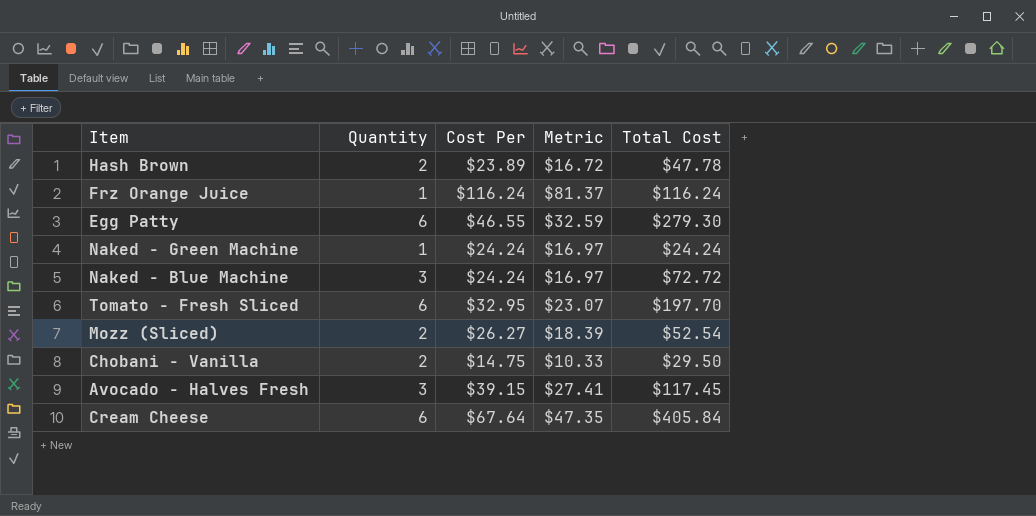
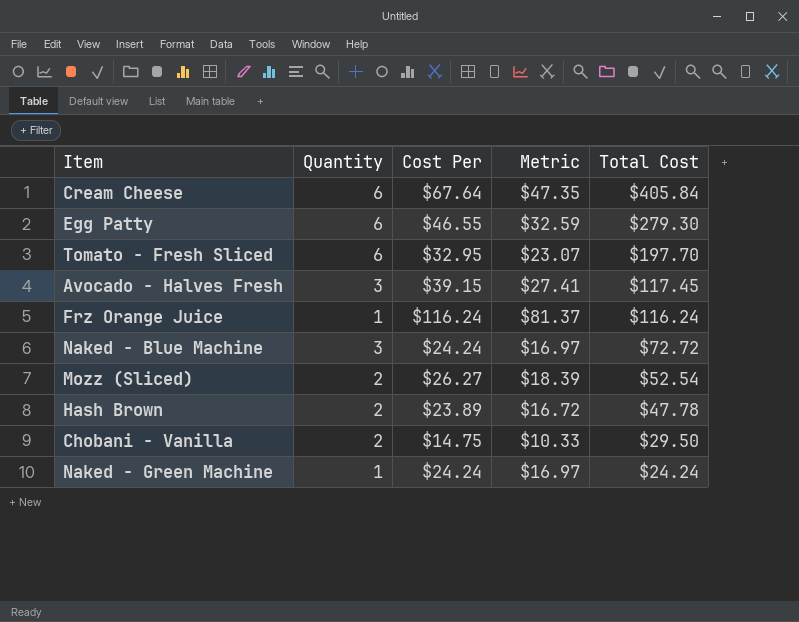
row order: none -> Total Cost descending

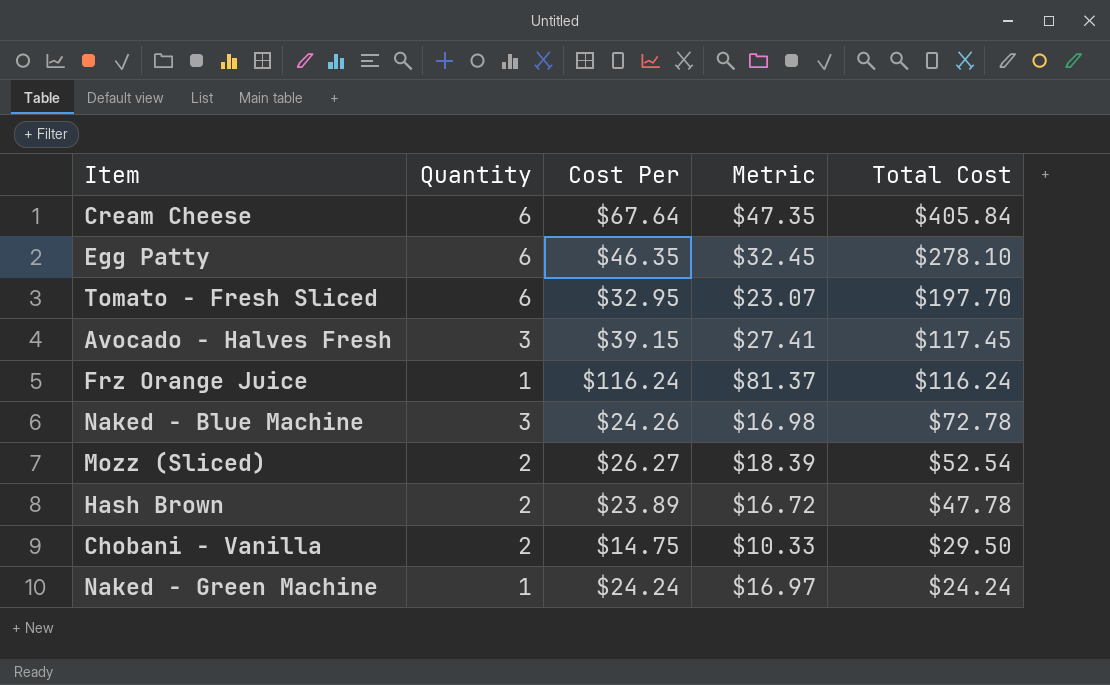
Egg Patty | Cost Per: $46.55 -> $46.35
Egg Patty | Metric: $32.59 -> $32.45
Egg Patty | Total Cost: $279.30 -> $278.10
Naked - Blue Machine | Cost Per: $24.24 -> $24.26
Naked - Blue Machine | Metric: $16.97 -> $16.98
Naked - Blue Machine | Total Cost: $72.72 -> $72.78

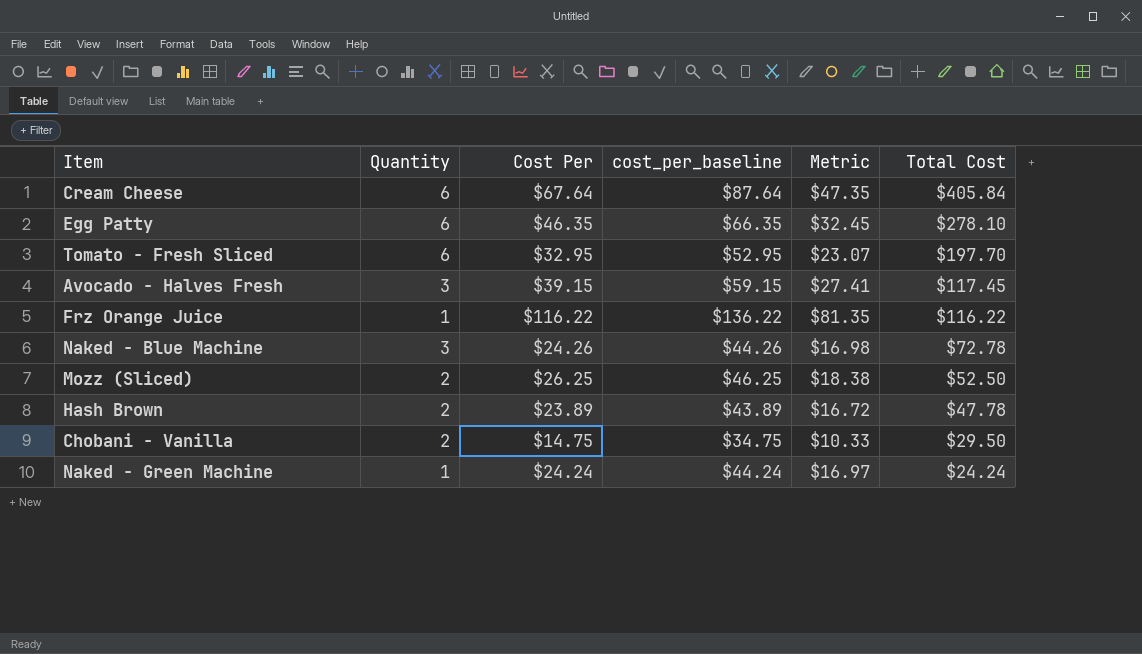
column cost_per_baseline | formula: none -> [Cost Per] + 20
Frz Orange Juice | Cost Per: $116.24 -> $116.22
Frz Orange Juice | Metric: $81.37 -> $81.35
Frz Orange Juice | Total Cost: $116.24 -> $116.22
Mozz (Sliced) | Cost Per: $26.27 -> $26.25
Mozz (Sliced) | Metric: $18.39 -> $18.38
Mozz (Sliced) | Total Cost: $52.54 -> $52.50

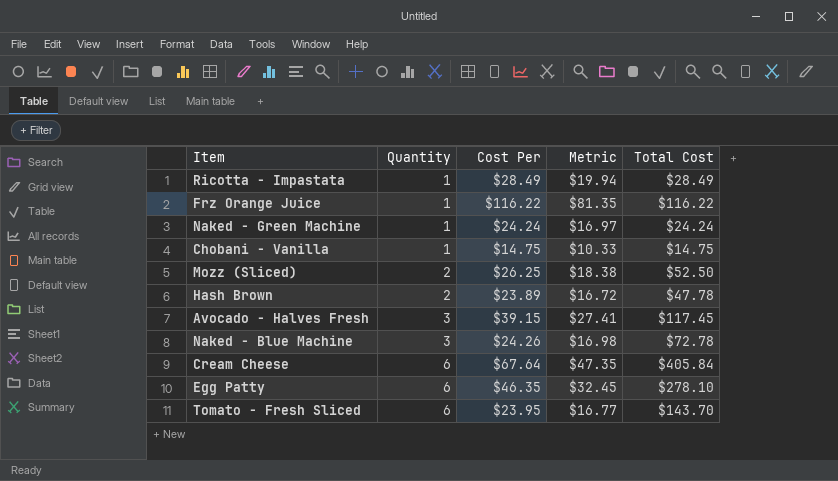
row order: Total Cost descending -> Quantity ascending
column cost_per_baseline | formula: [Cost Per] + 20 -> none
row Ricotta - Impastata: none -> 1 | $28.49 | $19.94 | $28.49
Chobani - Vanilla | Quantity: 2 -> 1
Chobani - Vanilla | Total Cost: $29.50 -> $14.75
Tomato - Fresh Sliced | Cost Per: $32.95 -> $23.95
Tomato - Fresh Sliced | Metric: $23.07 -> $16.77
Tomato - Fresh Sliced | Total Cost: $197.70 -> $143.70

